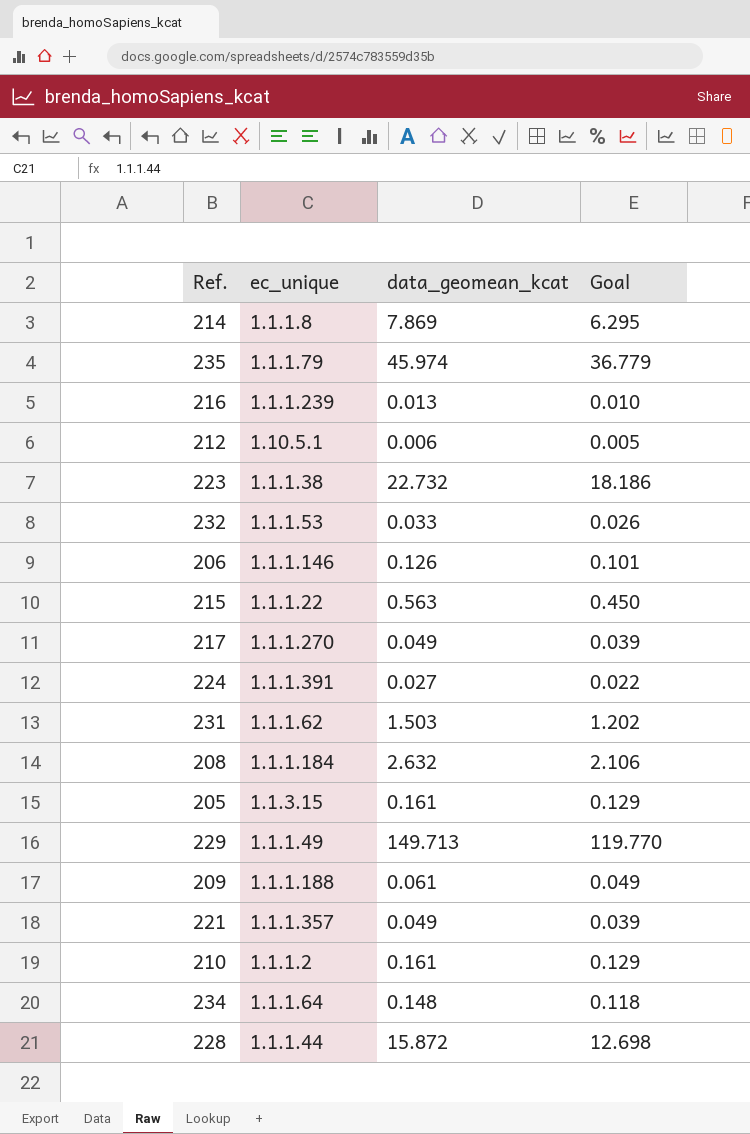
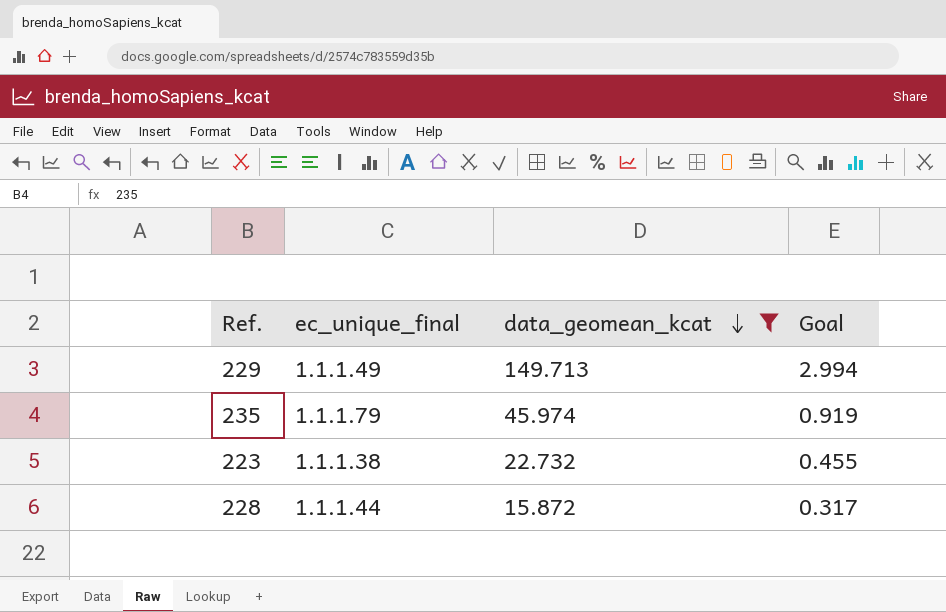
filter: none -> data_geomean_kcat >= 15.872
row order: none -> data_geomean_kcat descending
column name: ec_unique -> ec_unique_final
column Goal | formula: [data_geomean_kcat] * 0.8 -> [data_geomean_kcat] * 0.02

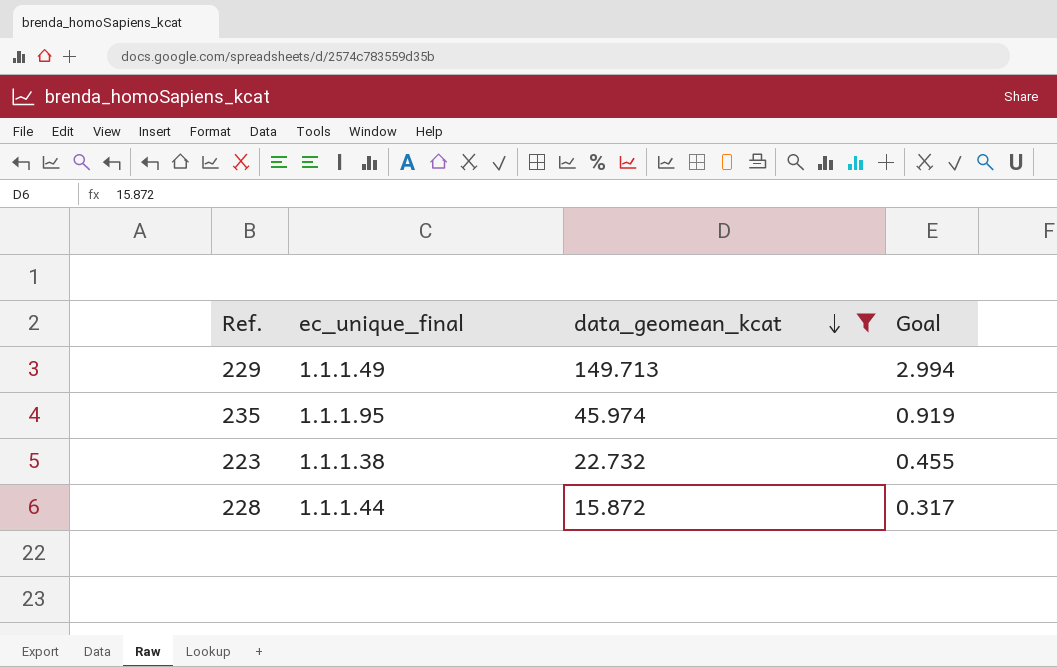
235 | ec_unique_final: 1.1.1.79 -> 1.1.1.95

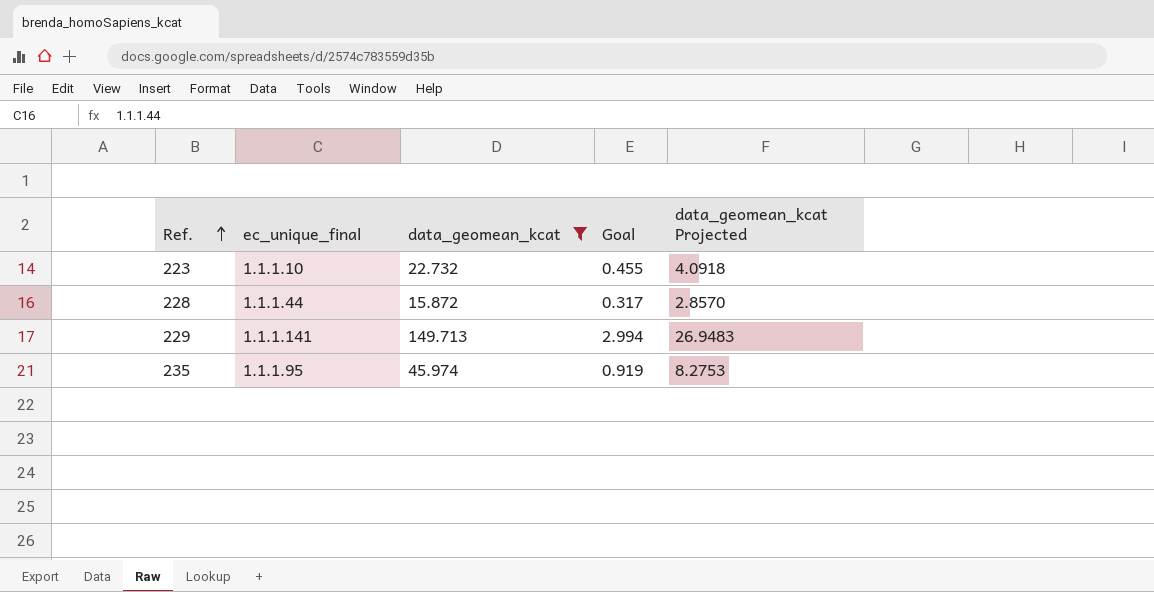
row order: data_geomean_kcat descending -> Ref. ascending
column data_geomean_kcat Projected | formula: none -> [data_geomean_kcat] * 0.18
223 | ec_unique_final: 1.1.1.38 -> 1.1.1.10
229 | ec_unique_final: 1.1.1.49 -> 1.1.1.141

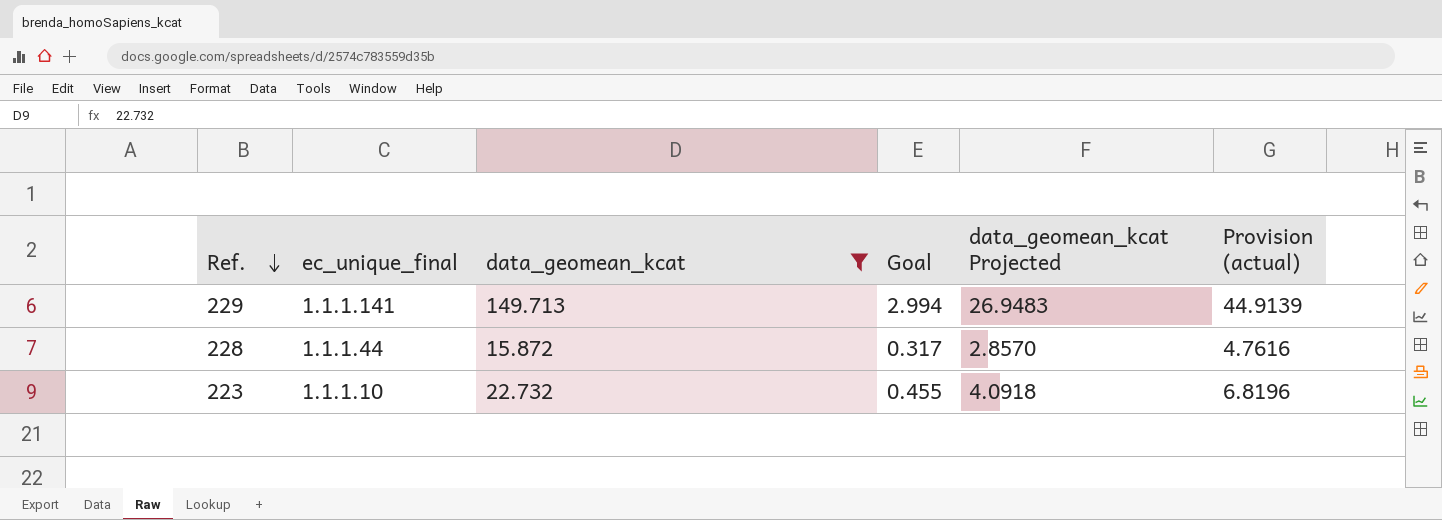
row order: Ref. ascending -> Ref. descending
column Provision (actual) | formula: none -> [data_geomean_kcat] * 0.3
row 235: 1.1.1.95 | 45.974 | 0.919 | 8.2753 -> none

